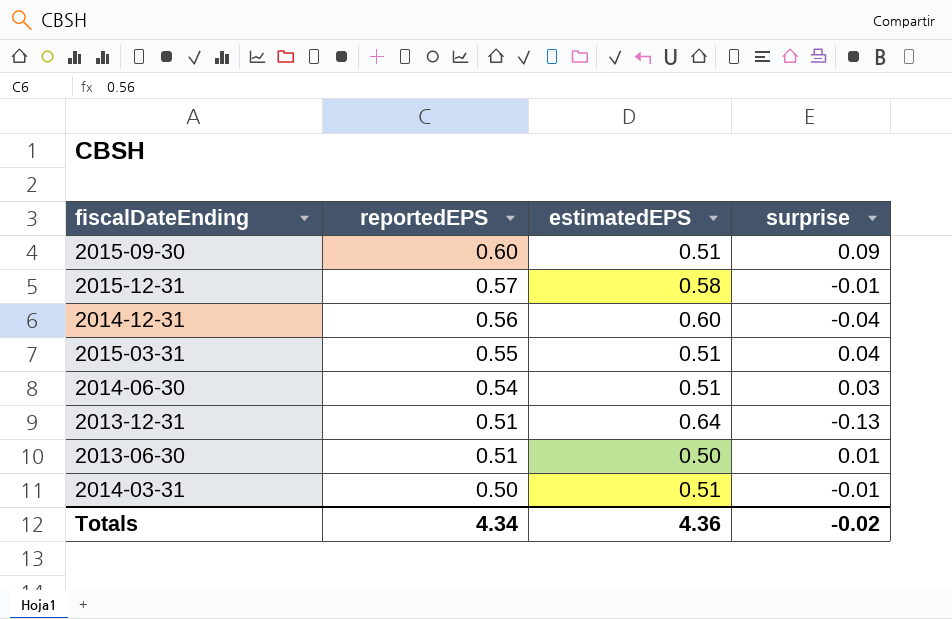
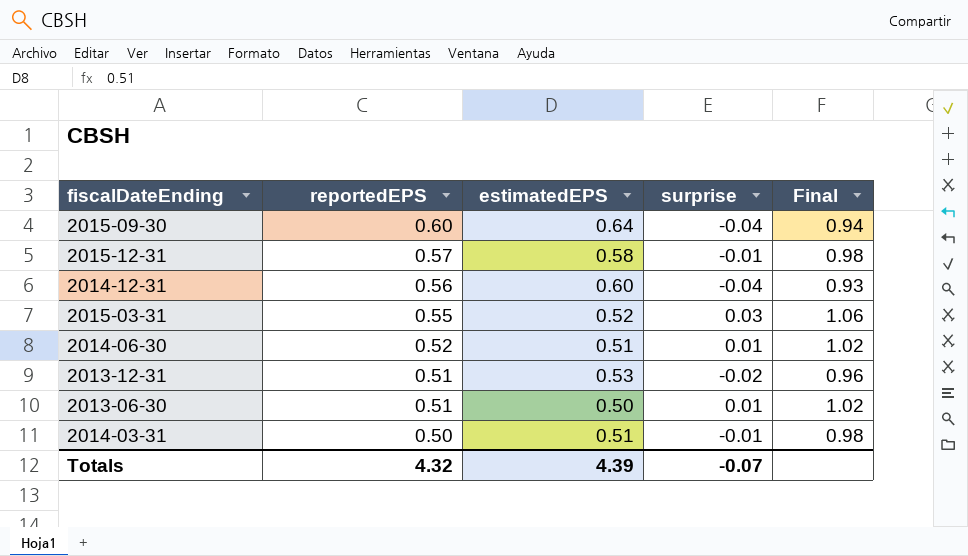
column Final | formula: none -> [reportedEPS] / [estimatedEPS]
2015-09-30 | estimatedEPS: 0.51 -> 0.64
2015-09-30 | surprise: 0.09 -> -0.04
2015-03-31 | estimatedEPS: 0.51 -> 0.52
2015-03-31 | surprise: 0.04 -> 0.03
2014-06-30 | reportedEPS: 0.54 -> 0.52
2014-06-30 | surprise: 0.03 -> 0.01
2013-12-31 | estimatedEPS: 0.64 -> 0.53
2013-12-31 | surprise: -0.13 -> -0.02
Totals | reportedEPS: 4.34 -> 4.32
Totals | estimatedEPS: 4.36 -> 4.39
Totals | surprise: -0.02 -> -0.07

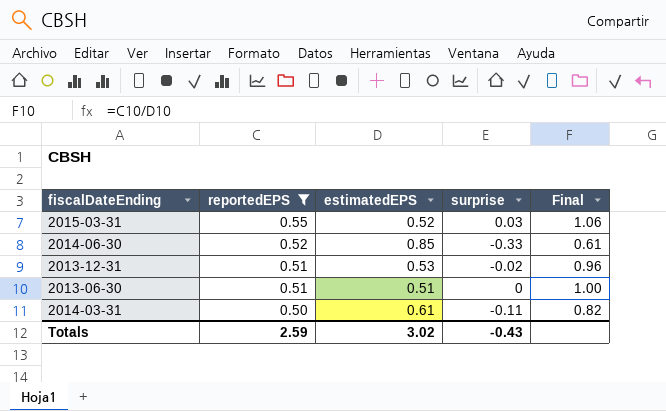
filter: none -> reportedEPS <= 0.55
2014-06-30 | estimatedEPS: 0.51 -> 0.85
2014-06-30 | surprise: 0.01 -> -0.33
2014-06-30 | Final: 1.02 -> 0.61
2013-06-30 | estimatedEPS: 0.50 -> 0.51
2013-06-30 | surprise: 0.01 -> 0
2013-06-30 | Final: 1.02 -> 1.00
2014-03-31 | estimatedEPS: 0.51 -> 0.61
2014-03-31 | surprise: -0.01 -> -0.11
2014-03-31 | Final: 0.98 -> 0.82
Totals | reportedEPS: 4.32 -> 2.59
Totals | estimatedEPS: 4.39 -> 3.02
Totals | surprise: -0.07 -> -0.43

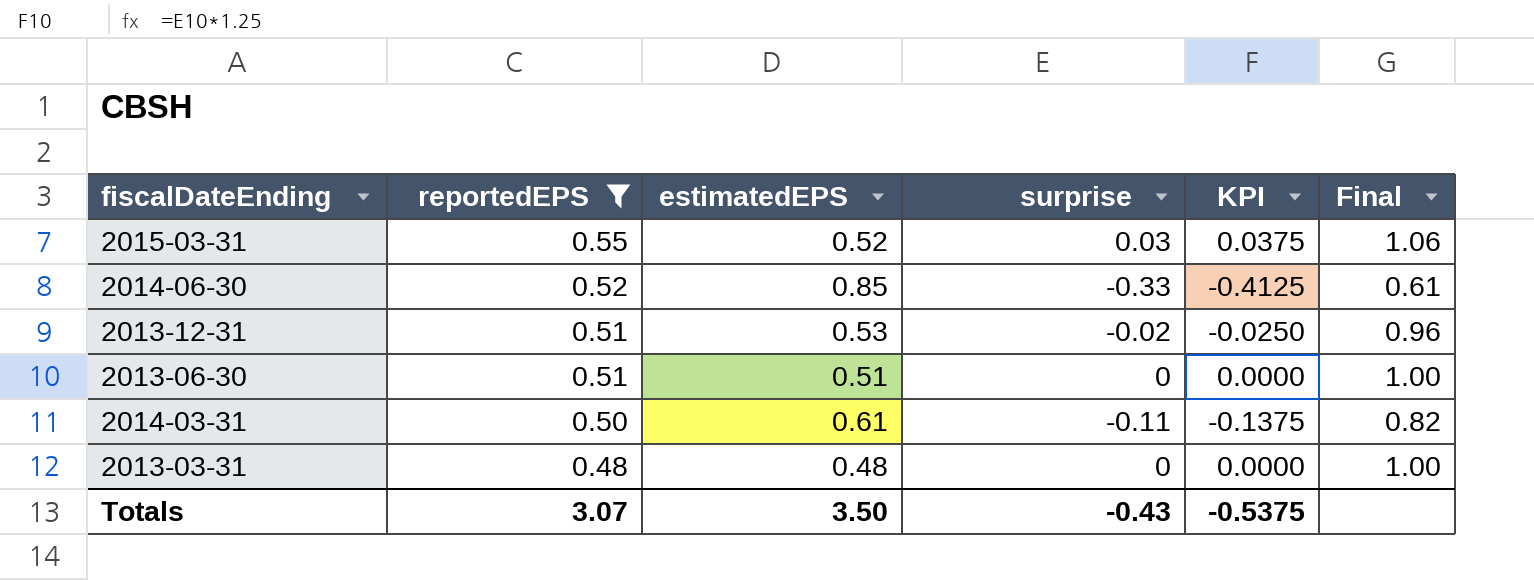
column KPI | formula: none -> [surprise] * 1.25
row 2013-03-31: none -> 0.48 | 0.48 | 0 | 0.0000 | 1.00
Totals | reportedEPS: 2.59 -> 3.07
Totals | estimatedEPS: 3.02 -> 3.50

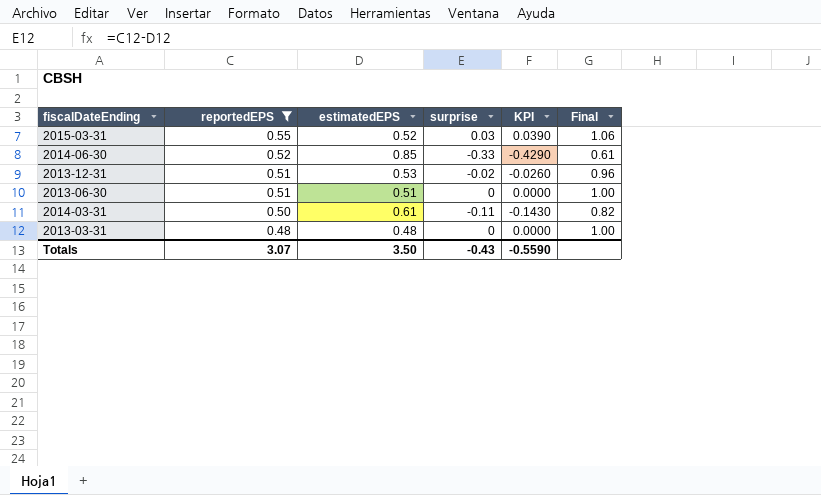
column KPI | formula: [surprise] * 1.25 -> [surprise] * 1.3
Totals | KPI: -0.5375 -> -0.5590

